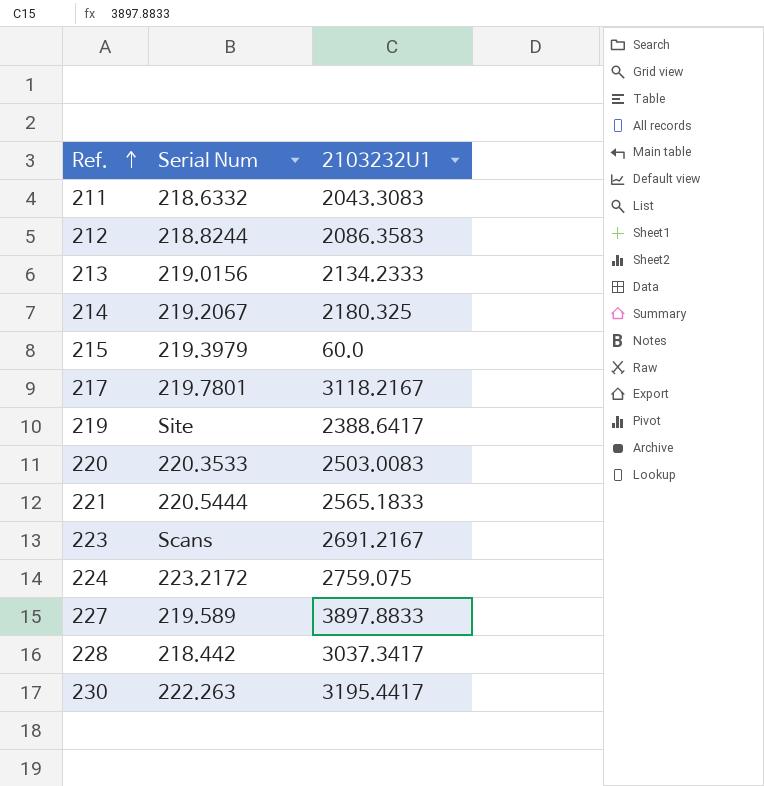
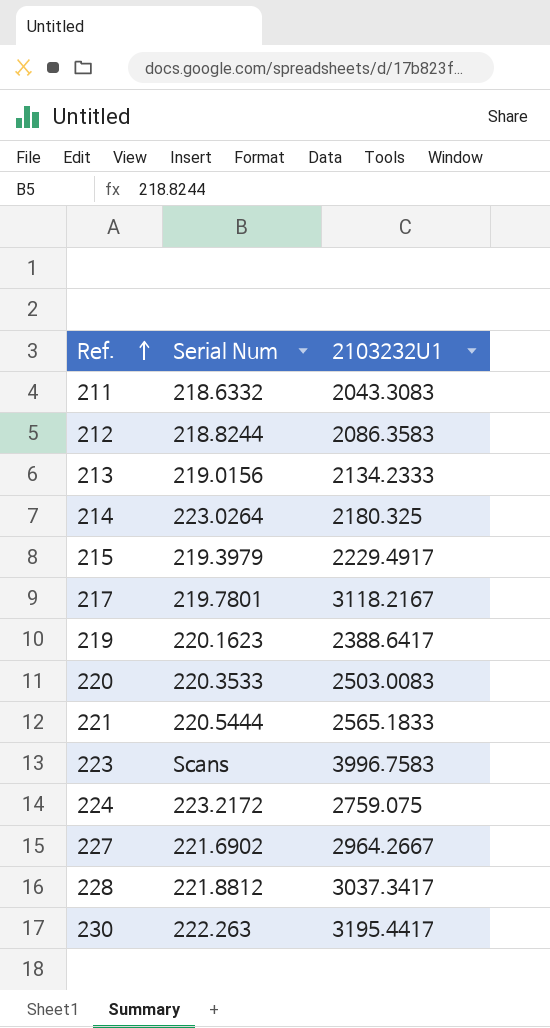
214 | Serial Num: 219.2067 -> 223.0264
215 | 2103232U1: 60.0 -> 2229.4917
219 | Serial Num: Site -> 220.1623
223 | 2103232U1: 2691.2167 -> 3996.7583
227 | Serial Num: 219.589 -> 221.6902
227 | 2103232U1: 3897.8833 -> 2964.2667
228 | Serial Num: 218.442 -> 221.8812

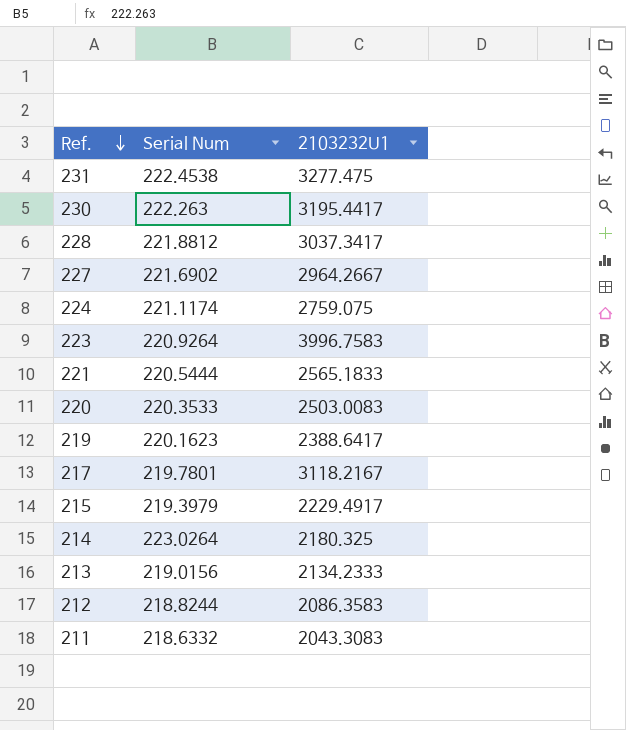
row order: Ref. ascending -> Ref. descending
row 231: none -> 222.4538 | 3277.475
224 | Serial Num: 223.2172 -> 221.1174
223 | Serial Num: Scans -> 220.9264

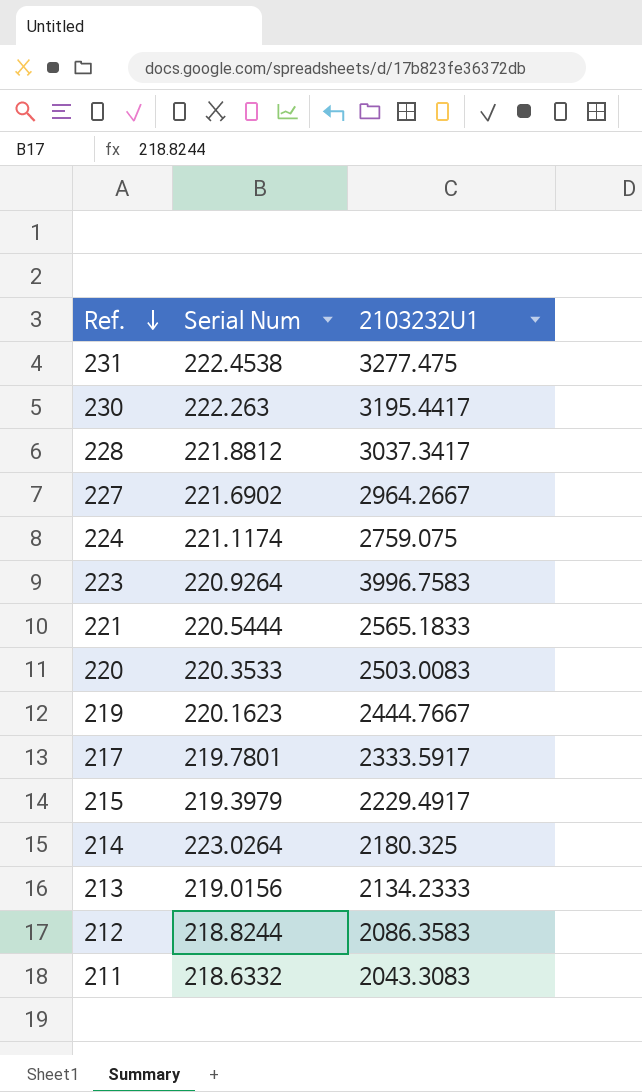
219 | 2103232U1: 2388.6417 -> 2444.7667
217 | 2103232U1: 3118.2167 -> 2333.5917

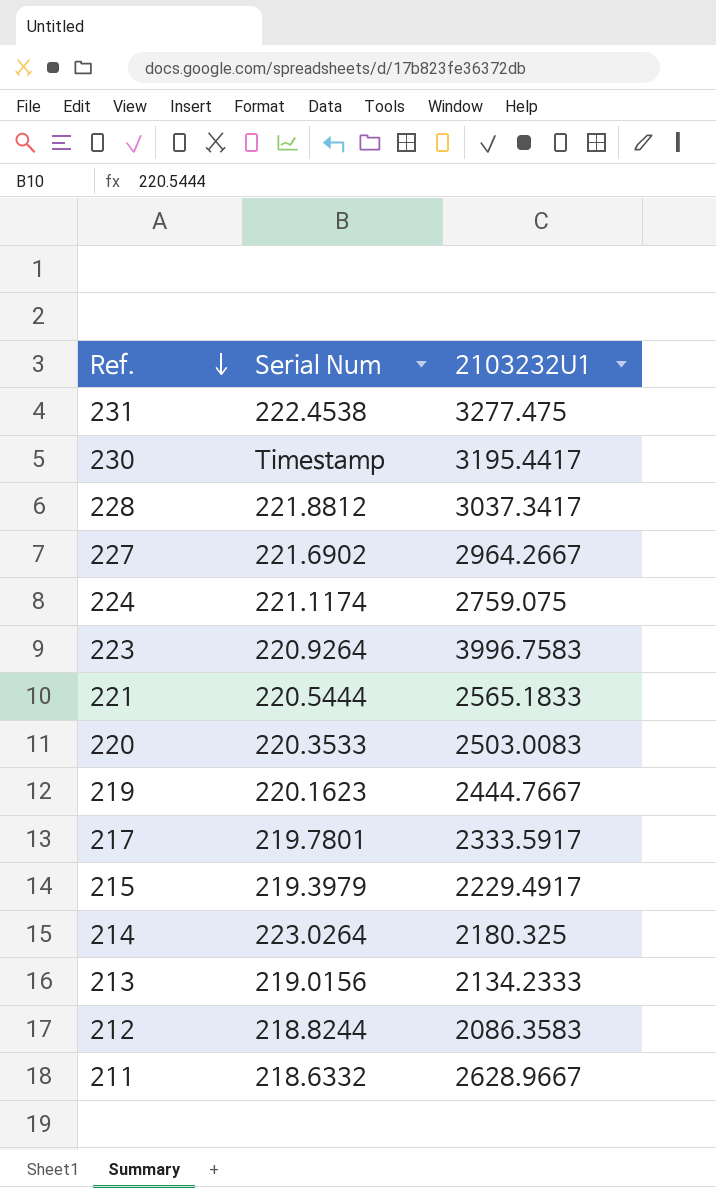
230 | Serial Num: 222.263 -> Timestamp
211 | 2103232U1: 2043.3083 -> 2628.9667

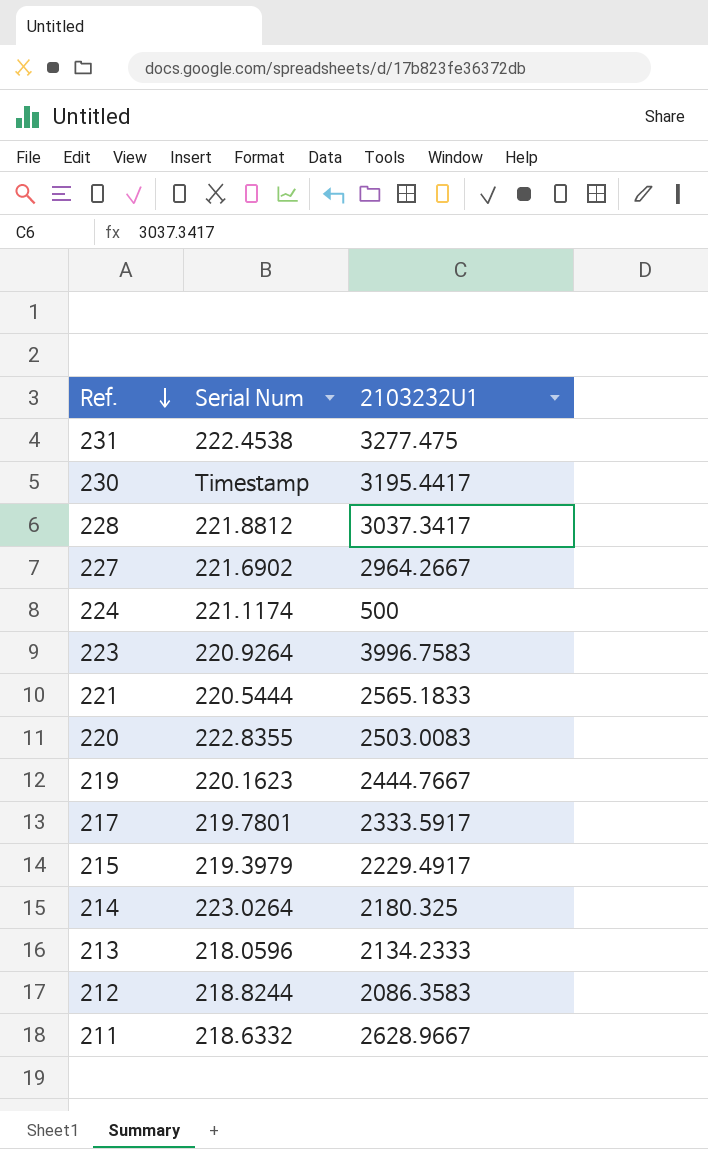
224 | 2103232U1: 2759.075 -> 500
220 | Serial Num: 220.3533 -> 222.8355
213 | Serial Num: 219.0156 -> 218.0596

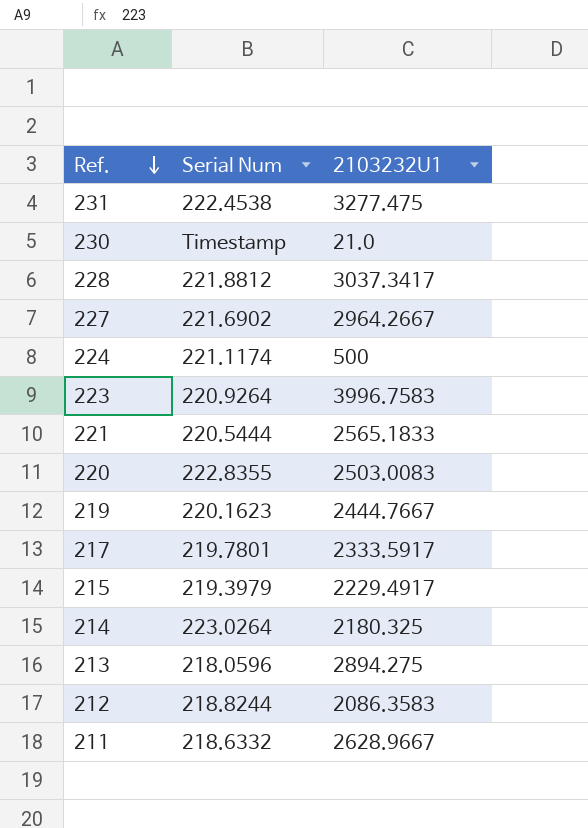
230 | 2103232U1: 3195.4417 -> 21.0
213 | 2103232U1: 2134.2333 -> 2894.275

